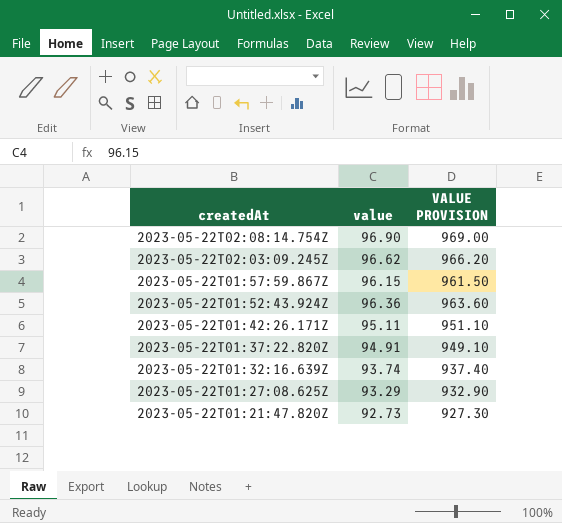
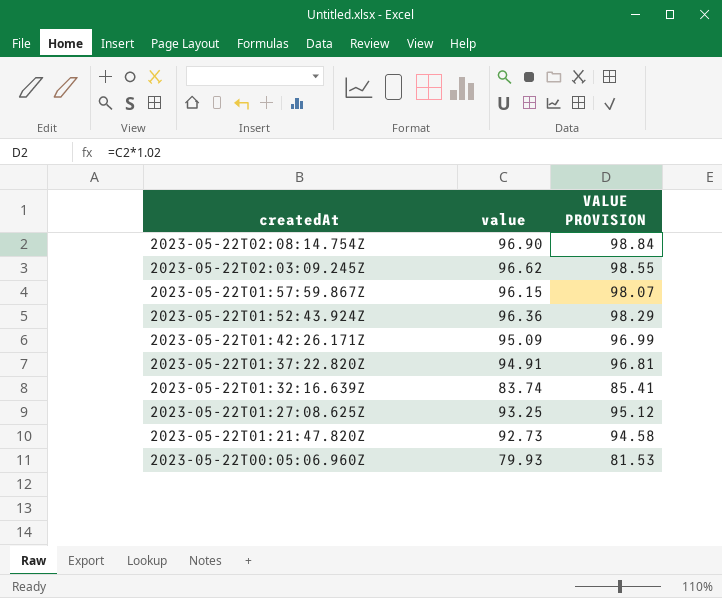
column VALUE PROVISION | formula: [value] * 10 -> [value] * 1.02
2023-05-22T01:42:26.171Z | value: 95.11 -> 95.09
2023-05-22T01:32:16.639Z | value: 93.74 -> 83.74
2023-05-22T01:27:08.625Z | value: 93.29 -> 93.25
row 2023-05-22T00:05:06.960Z: none -> 79.93 | 81.53

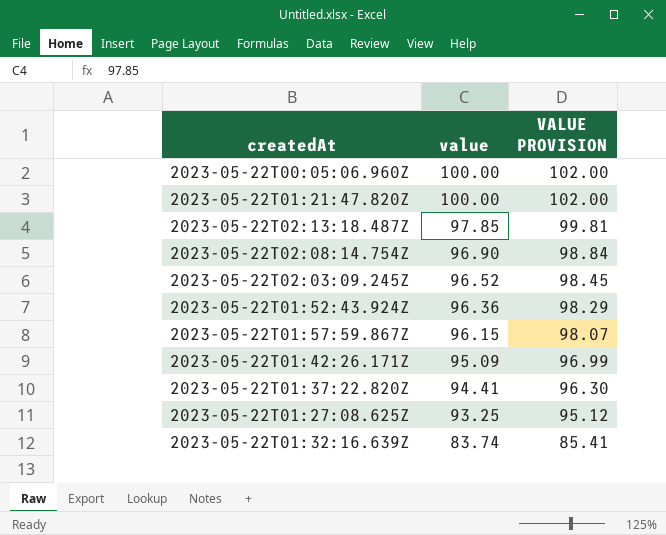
row order: createdAt descending -> value descending
2023-05-22T00:05:06.960Z | value: 79.93 -> 100.00
2023-05-22T00:05:06.960Z | VALUE PROVISION: 81.53 -> 102.00
2023-05-22T01:21:47.820Z | value: 92.73 -> 100.00
2023-05-22T01:21:47.820Z | VALUE PROVISION: 94.58 -> 102.00
row 2023-05-22T02:13:18.487Z: none -> 97.85 | 99.81
2023-05-22T02:03:09.245Z | value: 96.62 -> 96.52
2023-05-22T02:03:09.245Z | VALUE PROVISION: 98.55 -> 98.45
2023-05-22T01:37:22.820Z | value: 94.91 -> 94.41
2023-05-22T01:37:22.820Z | VALUE PROVISION: 96.81 -> 96.30

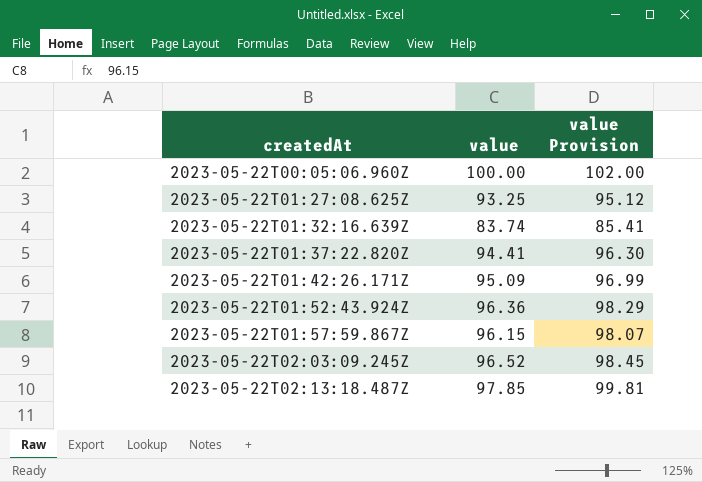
row order: value descending -> createdAt ascending
column name: VALUE PROVISION -> value Provision
row 2023-05-22T01:21:47.820Z: 100.00 | 102.00 -> none
row 2023-05-22T02:08:14.754Z: 96.90 | 98.84 -> none

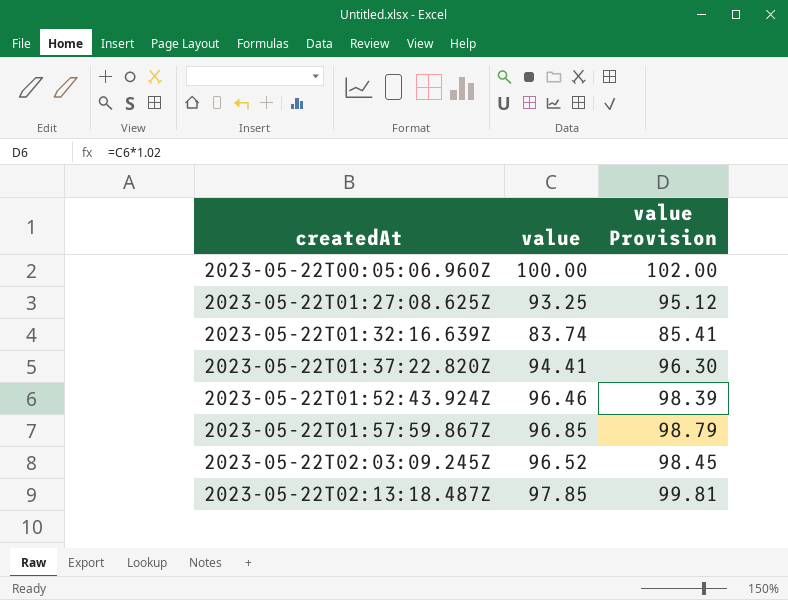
row 2023-05-22T01:42:26.171Z: 95.09 | 96.99 -> none
2023-05-22T01:52:43.924Z | value: 96.36 -> 96.46
2023-05-22T01:52:43.924Z | value Provision: 98.29 -> 98.39
2023-05-22T01:57:59.867Z | value: 96.15 -> 96.85
2023-05-22T01:57:59.867Z | value Provision: 98.07 -> 98.79

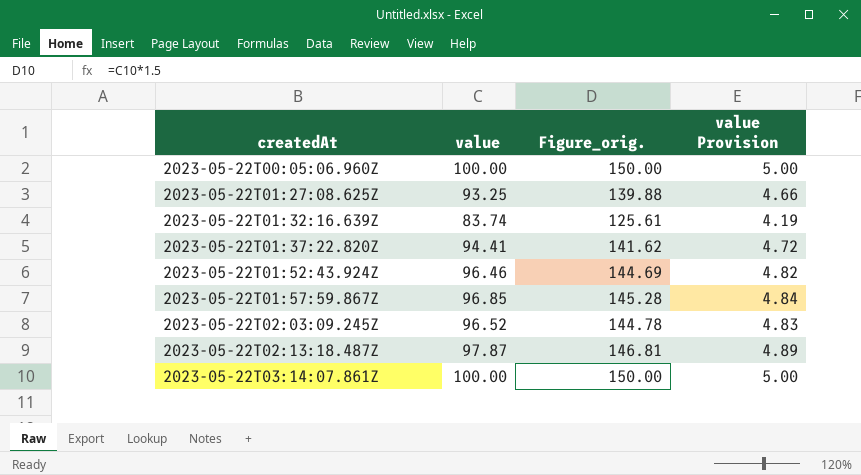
column Figure_orig. | formula: none -> [value] * 1.5
column value Provision | formula: [value] * 1.02 -> [value] * 0.05
2023-05-22T02:13:18.487Z | value: 97.85 -> 97.87
row 2023-05-22T03:14:07.861Z: none -> 100.00 | 150.00 | 5.00

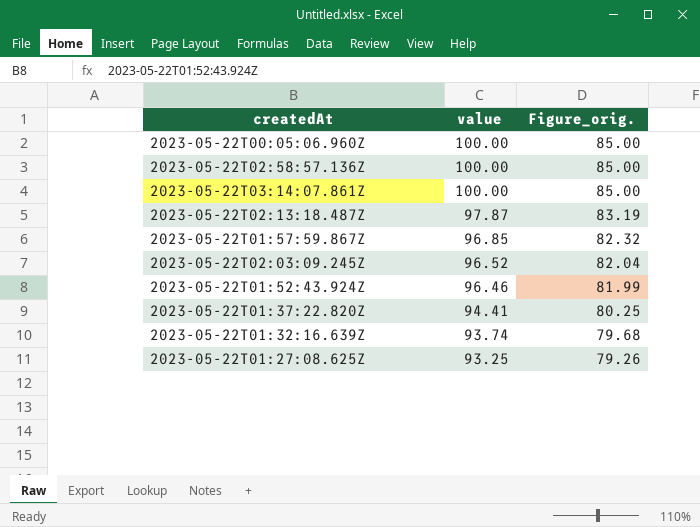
row order: createdAt ascending -> value descending
column value Provision | formula: [value] * 0.05 -> none
column Figure_orig. | formula: [value] * 1.5 -> [value] * 0.85
row 2023-05-22T02:58:57.136Z: none -> 100.00 | 85.00
2023-05-22T01:32:16.639Z | value: 83.74 -> 93.74

